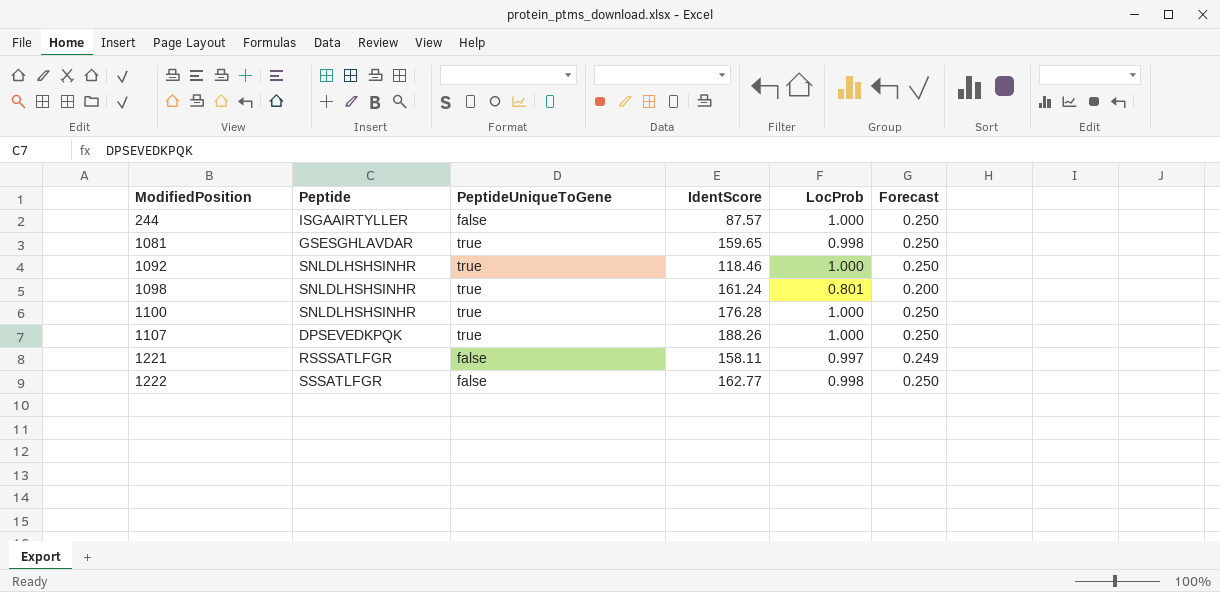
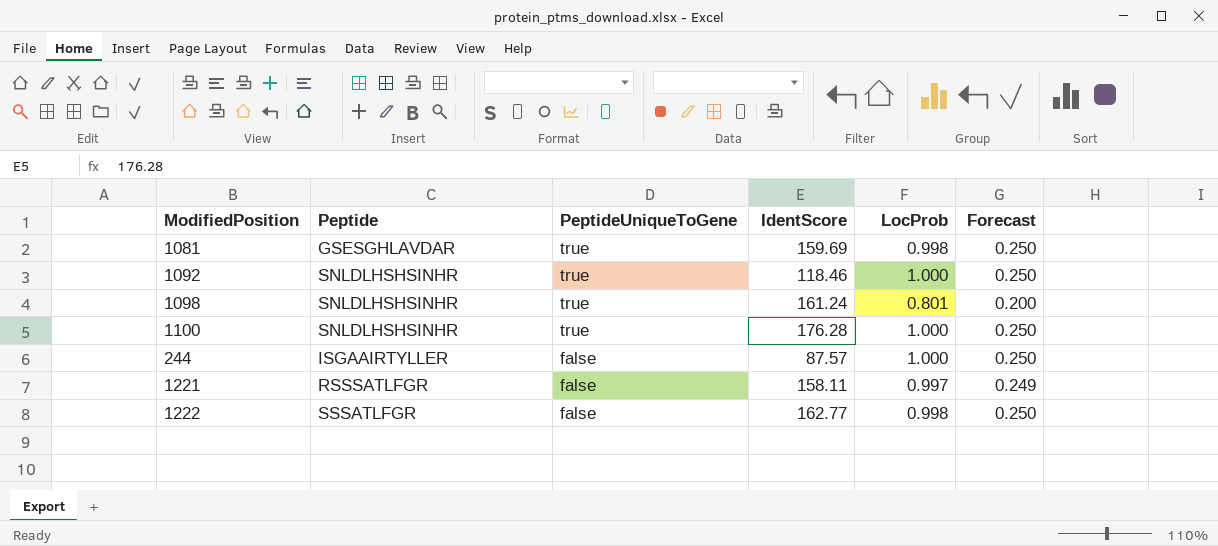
row order: ModifiedPosition ascending -> PeptideUniqueToGene descending
row 1107: DPSEVEDKPQK | true | 188.26 | 1.000 | 0.250 -> none
1081 | IdentScore: 159.65 -> 159.69

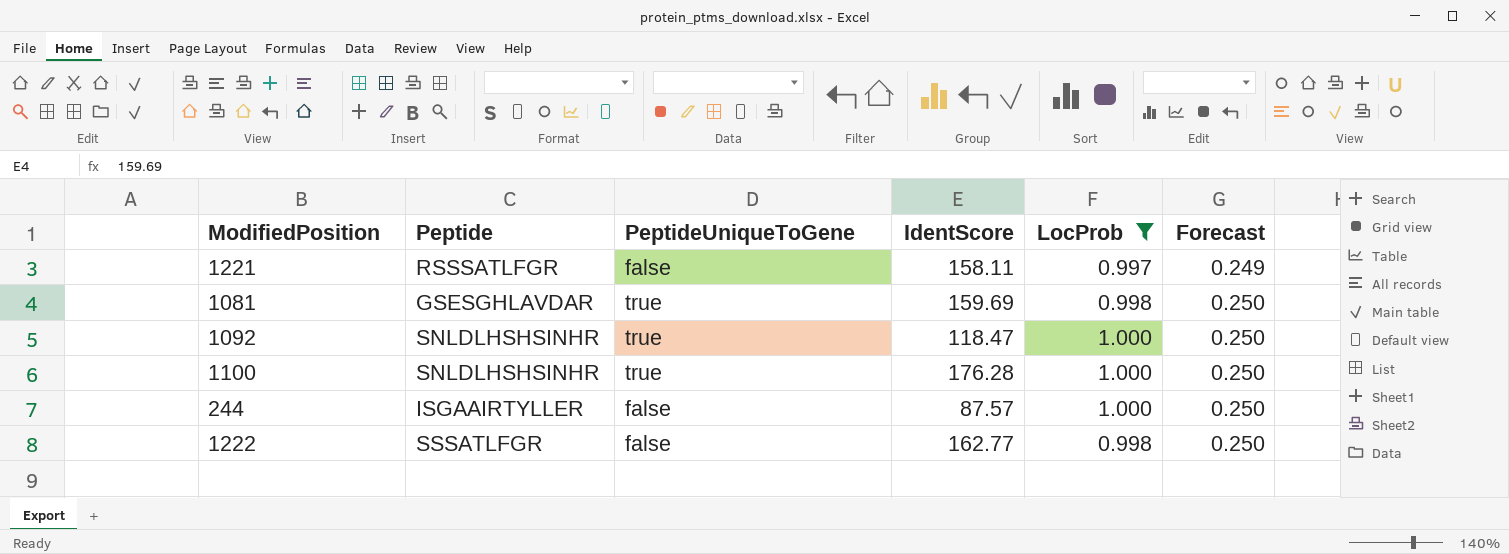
filter: none -> LocProb != 0.801
row order: PeptideUniqueToGene descending -> Forecast ascending
1092 | IdentScore: 118.46 -> 118.47

